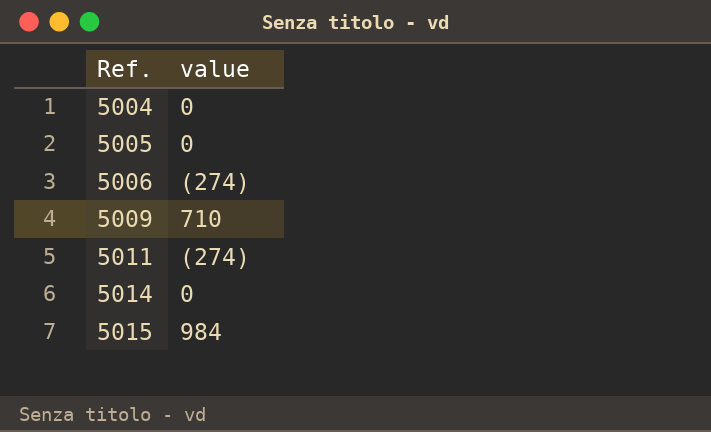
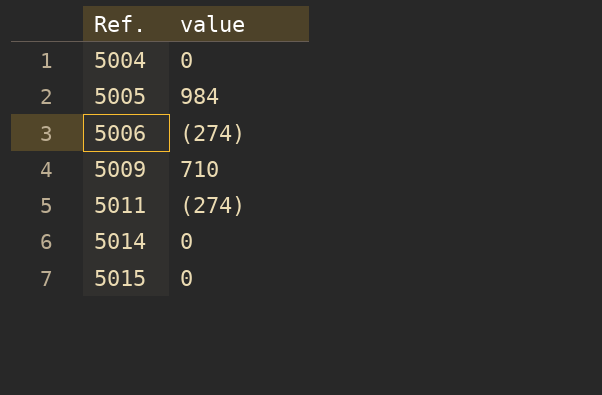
5005 | value: 0 -> 984
5015 | value: 984 -> 0

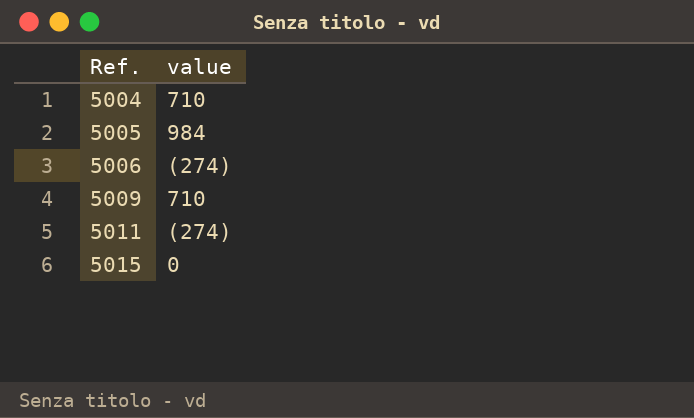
row 5014: 0 -> none
5004 | value: 0 -> 710

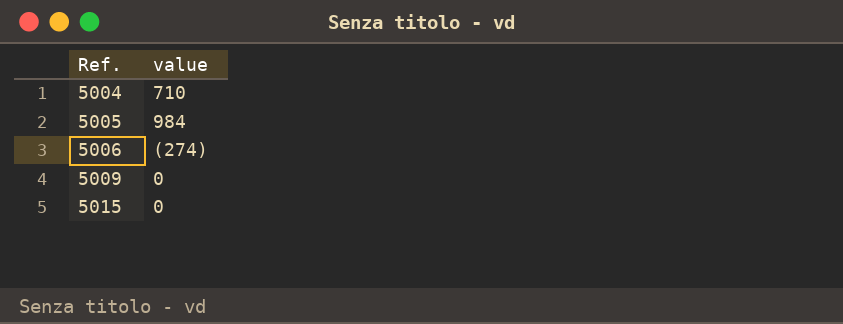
row 5011: (274) -> none
5009 | value: 710 -> 0

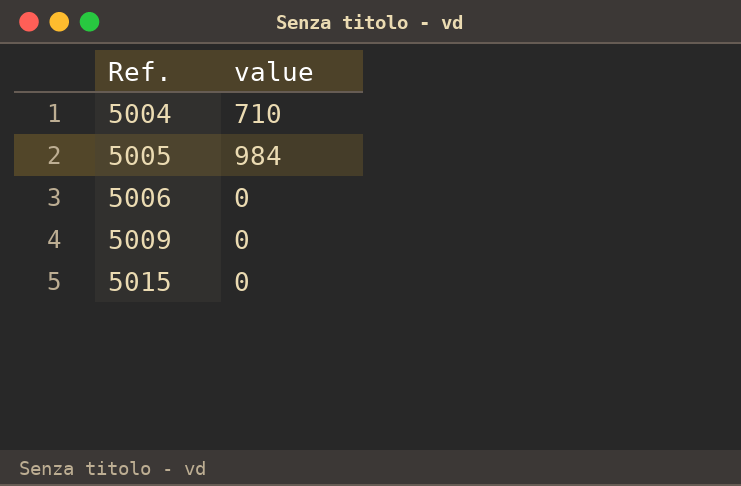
5006 | value: (274) -> 0

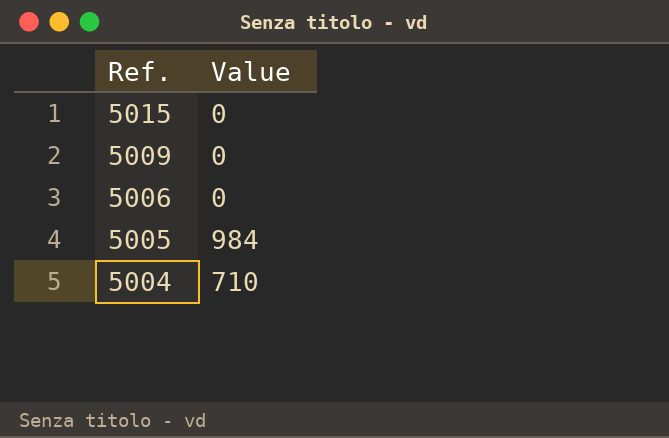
row order: Ref. ascending -> Ref. descending
column name: value -> Value

